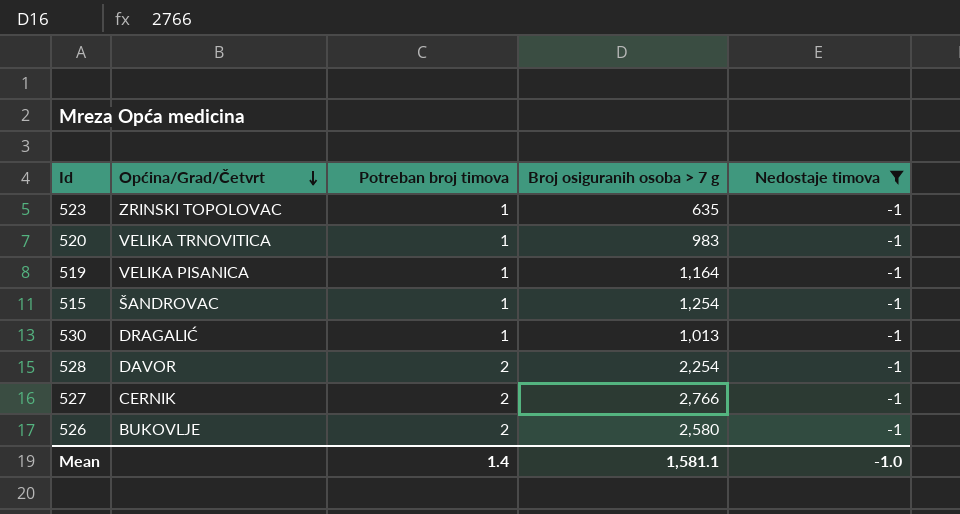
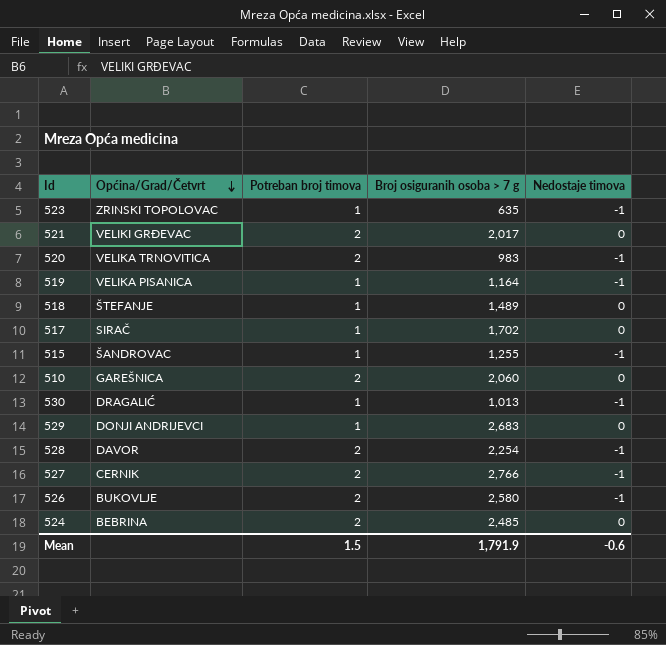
filter: Nedostaje timova = -1 -> none
520 | Potreban broj timova: 1 -> 2
515 | Broj osiguranih osoba > 7 g: 1,254 -> 1,255
Mean | Potreban broj timova: 1.4 -> 1.5
Mean | Broj osiguranih osoba > 7 g: 1,581.1 -> 1,791.9
Mean | Nedostaje timova: -1.0 -> -0.6

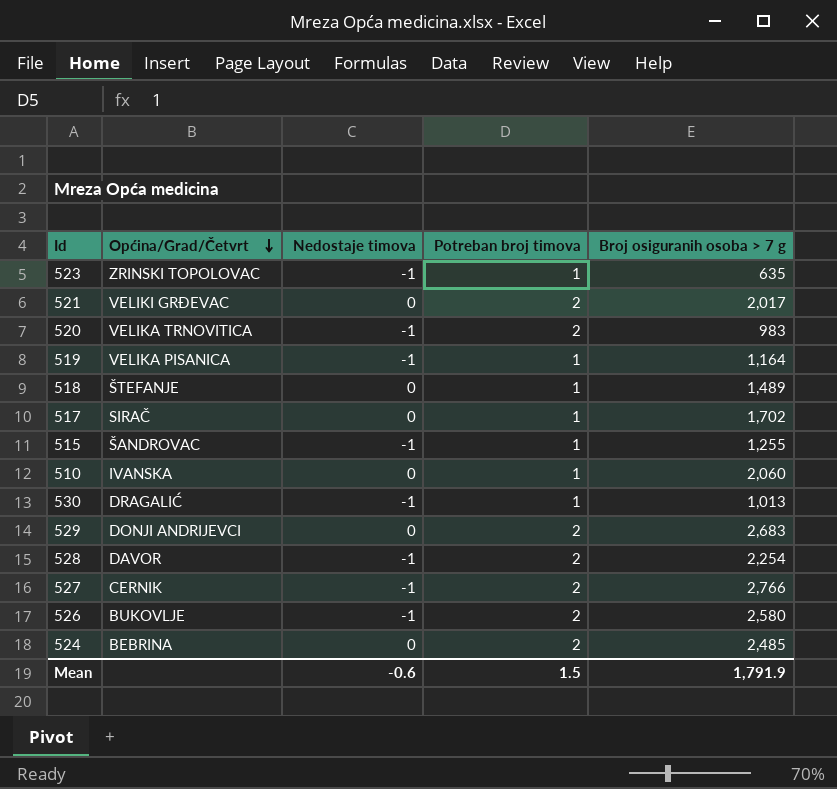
column Nedostaje timova | position: 5 -> 3
510 | Općina/Grad/Četvrt: GAREŠNICA -> IVANSKA
510 | Potreban broj timova: 2 -> 1
529 | Potreban broj timova: 1 -> 2

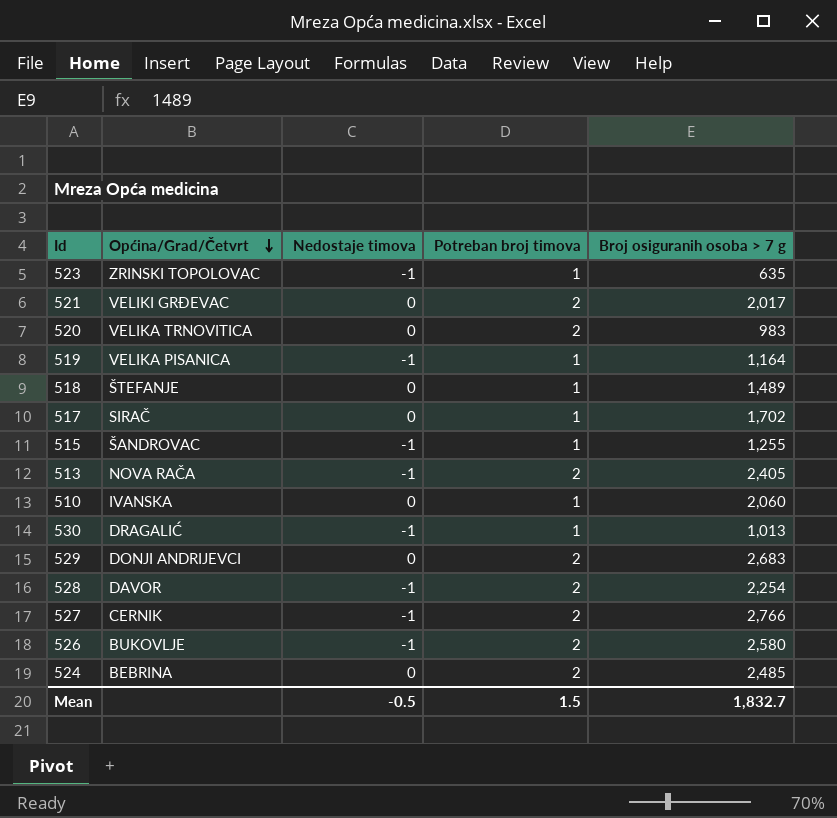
520 | Nedostaje timova: -1 -> 0
row 513: none -> NOVA RAČA | -1 | 2 | 2,405
Mean | Nedostaje timova: -0.6 -> -0.5
Mean | Broj osiguranih osoba > 7 g: 1,791.9 -> 1,832.7

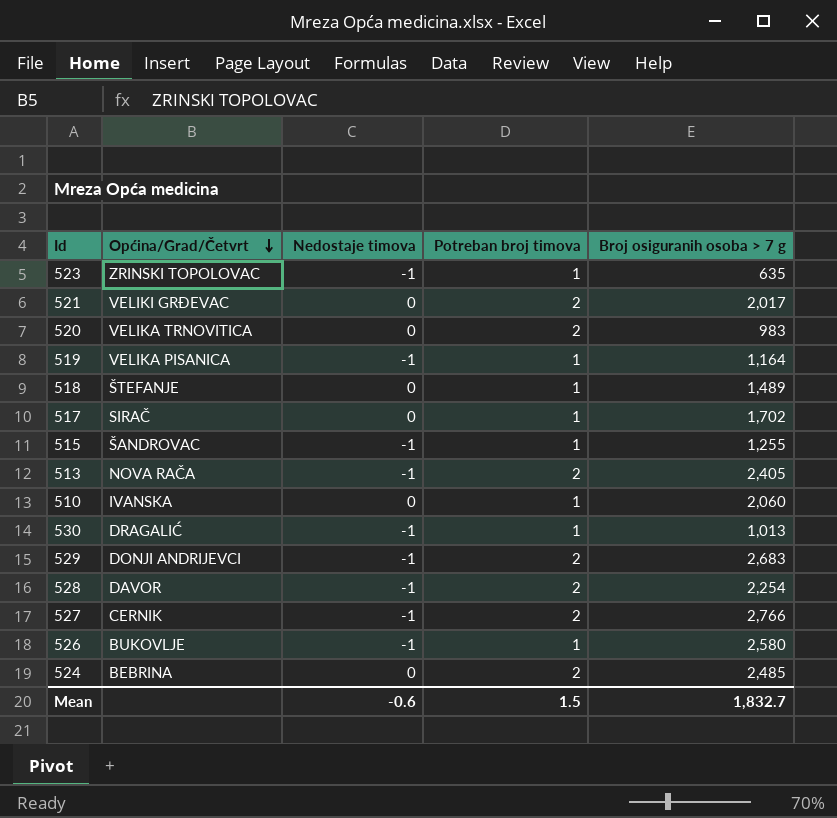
529 | Nedostaje timova: 0 -> -1
526 | Potreban broj timova: 2 -> 1
Mean | Nedostaje timova: -0.5 -> -0.6

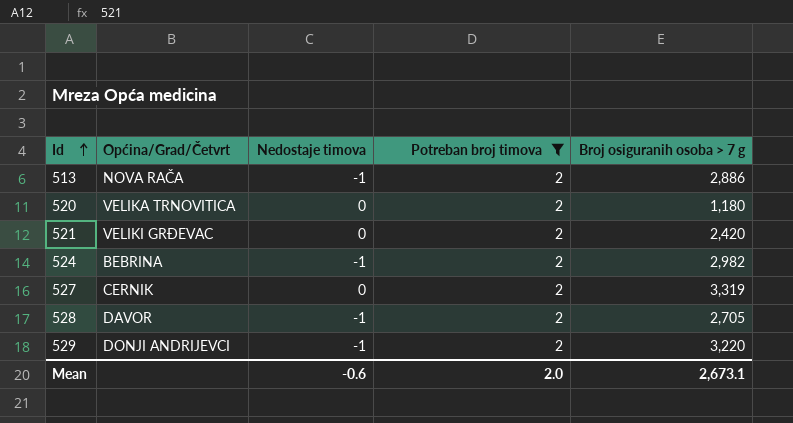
filter: none -> Potreban broj timova = 2
row order: Općina/Grad/Četvrt descending -> Id ascending
513 | Broj osiguranih osoba > 7 g: 2,405 -> 2,886
520 | Broj osiguranih osoba > 7 g: 983 -> 1,180
521 | Broj osiguranih osoba > 7 g: 2,017 -> 2,420
524 | Nedostaje timova: 0 -> -1
524 | Broj osiguranih osoba > 7 g: 2,485 -> 2,982
527 | Nedostaje timova: -1 -> 0
527 | Broj osiguranih osoba > 7 g: 2,766 -> 3,319
528 | Broj osiguranih osoba > 7 g: 2,254 -> 2,705
529 | Broj osiguranih osoba > 7 g: 2,683 -> 3,220
Mean | Potreban broj timova: 1.5 -> 2.0
Mean | Broj osiguranih osoba > 7 g: 1,832.7 -> 2,673.1

